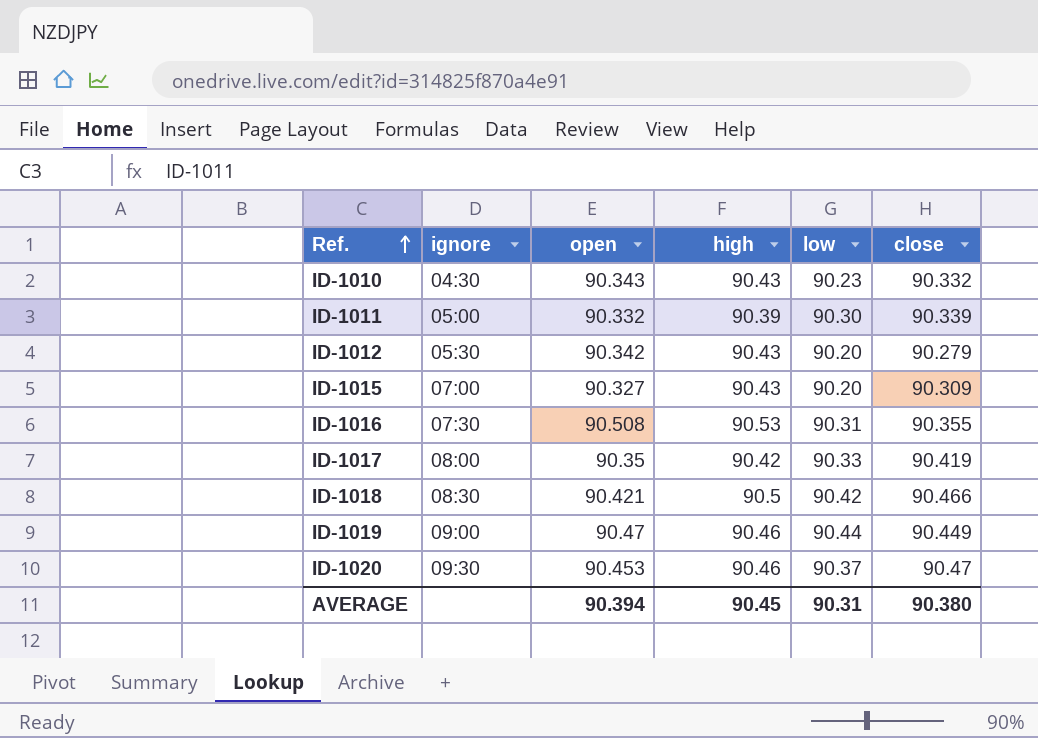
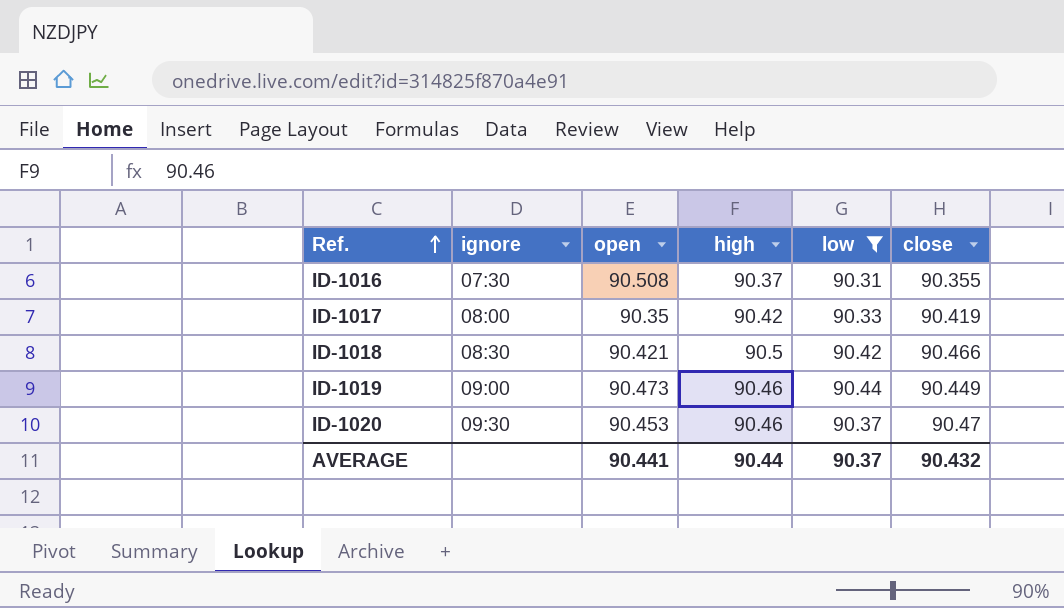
filter: none -> low >= 90.31
ID-1016 | high: 90.53 -> 90.37
ID-1019 | open: 90.47 -> 90.473
AVERAGE | open: 90.394 -> 90.441
AVERAGE | high: 90.45 -> 90.44
AVERAGE | low: 90.31 -> 90.37
AVERAGE | close: 90.380 -> 90.432

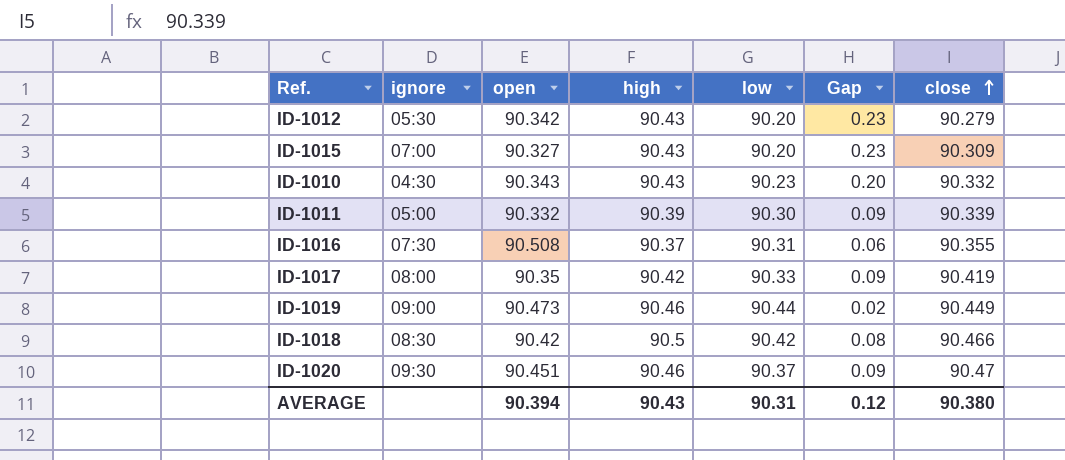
filter: low >= 90.31 -> none
row order: Ref. ascending -> close ascending
column Gap | formula: none -> [high] - [low]
ID-1018 | open: 90.421 -> 90.42
ID-1020 | open: 90.453 -> 90.451
AVERAGE | open: 90.441 -> 90.394
AVERAGE | high: 90.44 -> 90.43
AVERAGE | low: 90.37 -> 90.31
AVERAGE | close: 90.432 -> 90.380

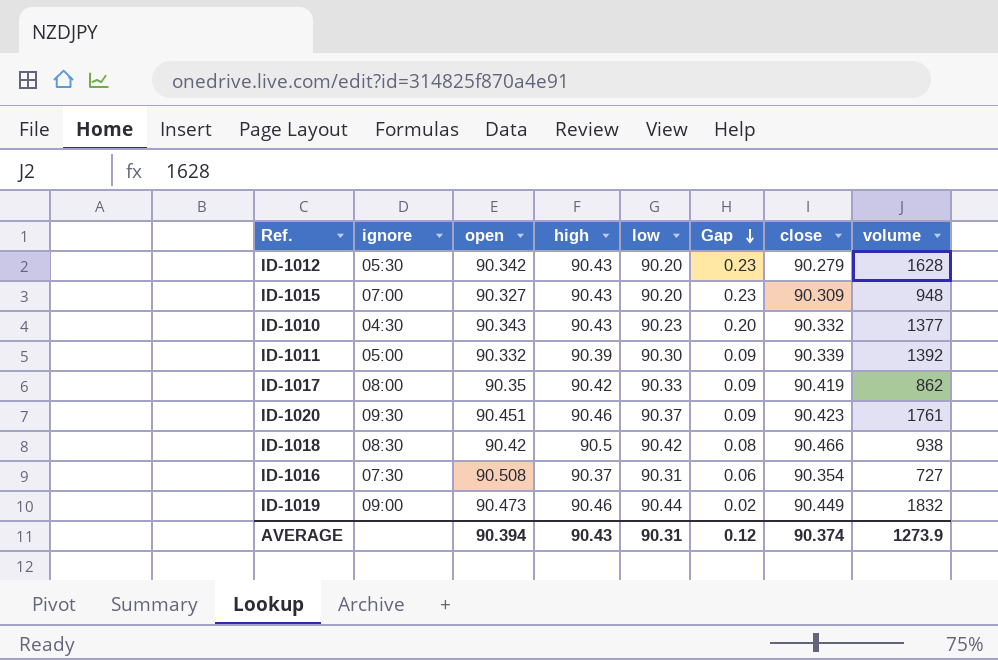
row order: close ascending -> Gap descending
column volume | position: none -> 8
ID-1020 | close: 90.47 -> 90.423
ID-1016 | close: 90.355 -> 90.354
AVERAGE | close: 90.380 -> 90.374

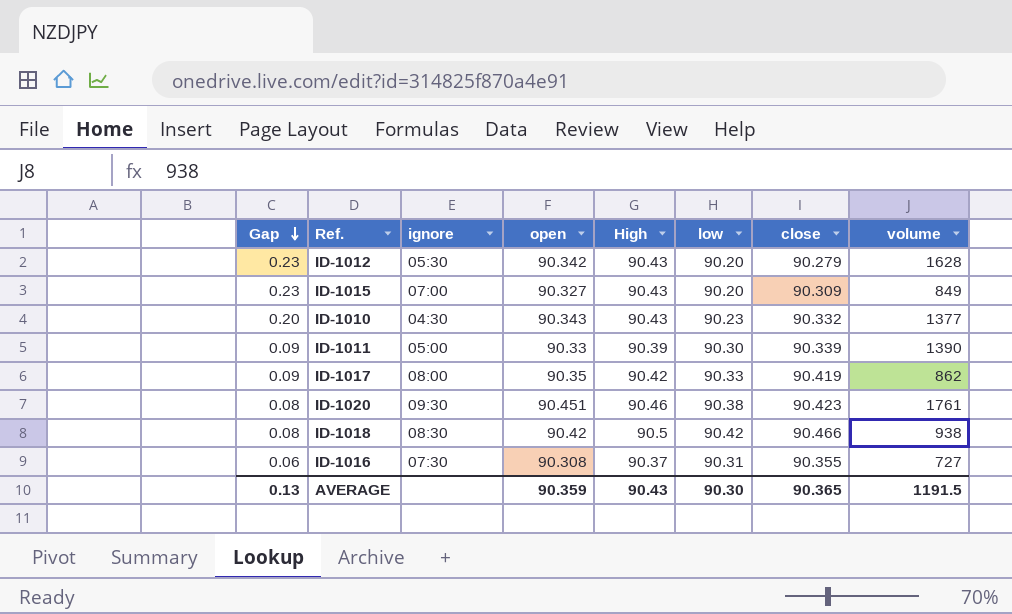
column Gap | position: 6 -> 1
column name: high -> High
row ID-1019: 09:00 | 90.473 | 90.46 | 90.44 | 0.02 | 90.449 | 1832 -> none
ID-1015 | volume: 948 -> 849
ID-1011 | open: 90.332 -> 90.33
ID-1011 | volume: 1392 -> 1390
ID-1020 | Gap: 0.09 -> 0.08
ID-1020 | low: 90.37 -> 90.38
ID-1016 | open: 90.508 -> 90.308
ID-1016 | close: 90.354 -> 90.355
AVERAGE | Gap: 0.12 -> 0.13
AVERAGE | open: 90.394 -> 90.359
AVERAGE | low: 90.31 -> 90.30
AVERAGE | close: 90.374 -> 90.365
AVERAGE | volume: 1273.9 -> 1191.5

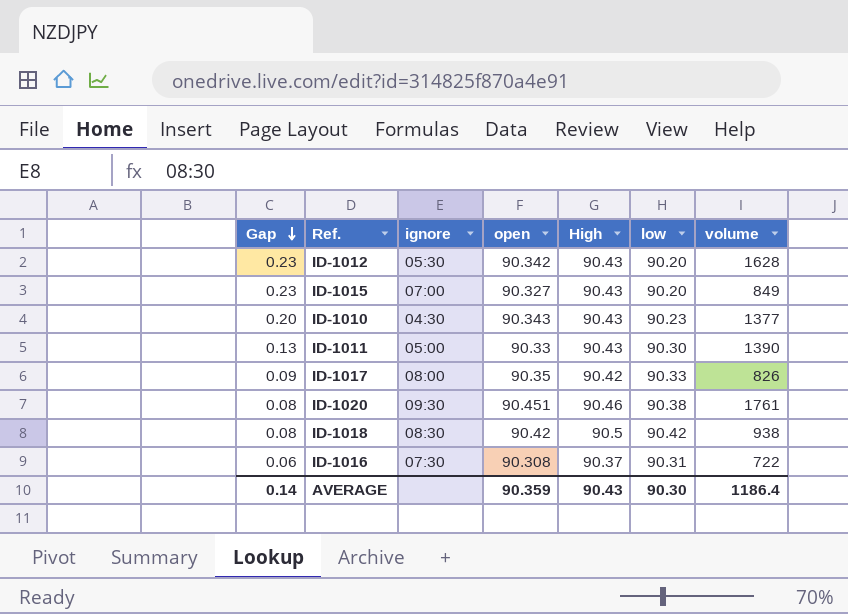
column close | position: 7 -> none
ID-1011 | Gap: 0.09 -> 0.13
ID-1011 | High: 90.39 -> 90.43
ID-1017 | volume: 862 -> 826
ID-1016 | volume: 727 -> 722
AVERAGE | Gap: 0.13 -> 0.14
AVERAGE | volume: 1191.5 -> 1186.4

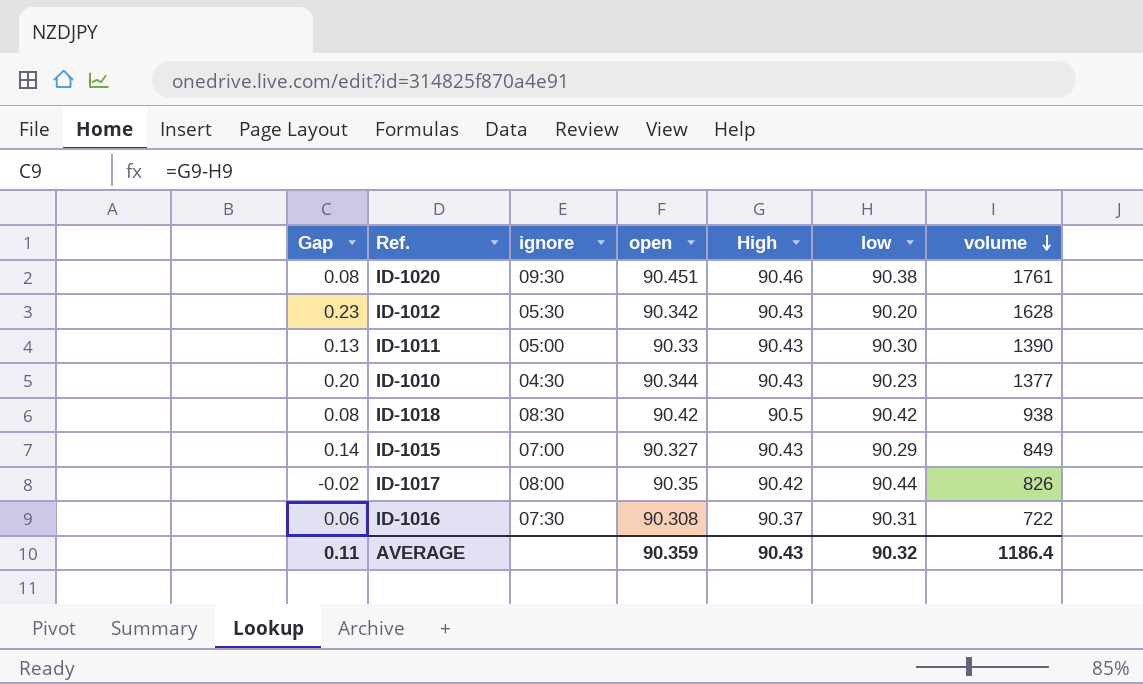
row order: Gap descending -> volume descending
ID-1010 | open: 90.343 -> 90.344
ID-1015 | Gap: 0.23 -> 0.14
ID-1015 | low: 90.20 -> 90.29
ID-1017 | Gap: 0.09 -> -0.02
ID-1017 | low: 90.33 -> 90.44
AVERAGE | Gap: 0.14 -> 0.11
AVERAGE | low: 90.30 -> 90.32

